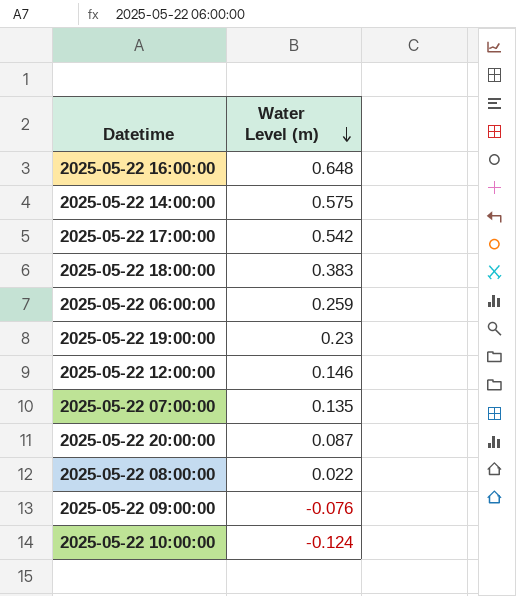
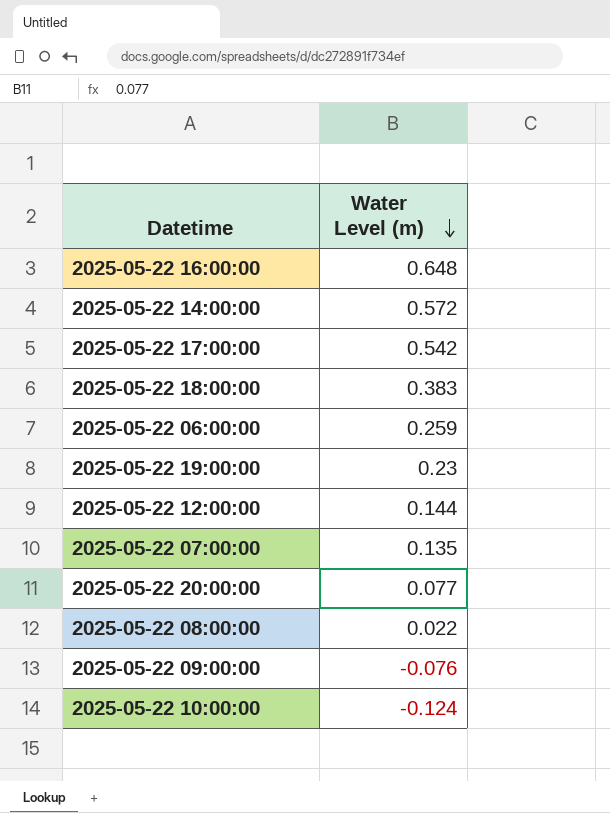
2025-05-22 14:00:00 | Water Level (m): 0.575 -> 0.572
2025-05-22 12:00:00 | Water Level (m): 0.146 -> 0.144
2025-05-22 20:00:00 | Water Level (m): 0.087 -> 0.077

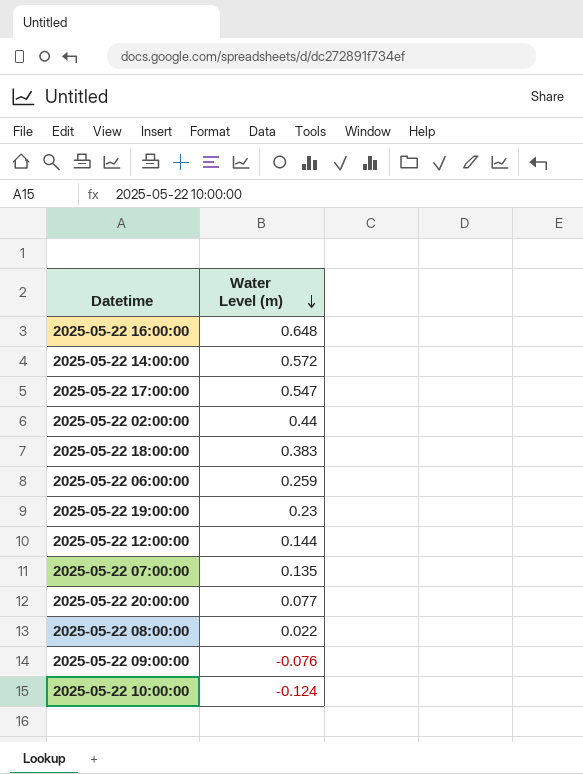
2025-05-22 17:00:00 | Water Level (m): 0.542 -> 0.547
row 2025-05-22 02:00:00: none -> 0.44

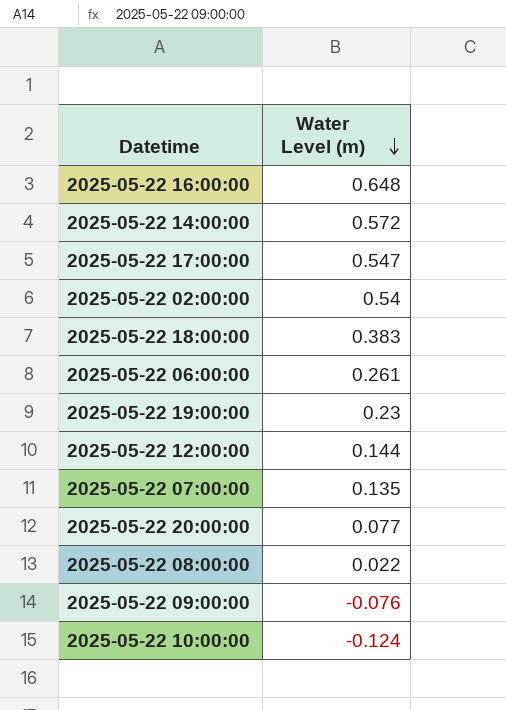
2025-05-22 02:00:00 | Water Level (m): 0.44 -> 0.54
2025-05-22 06:00:00 | Water Level (m): 0.259 -> 0.261

